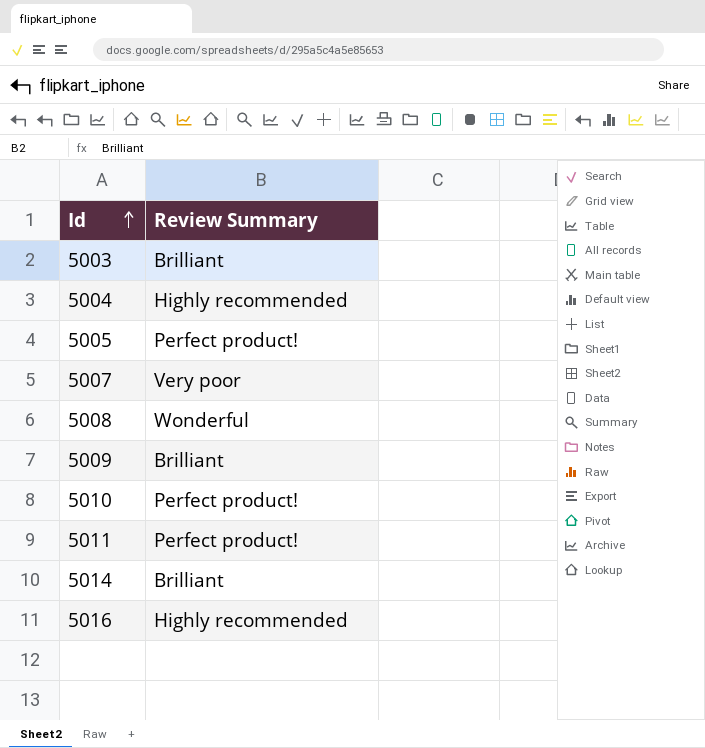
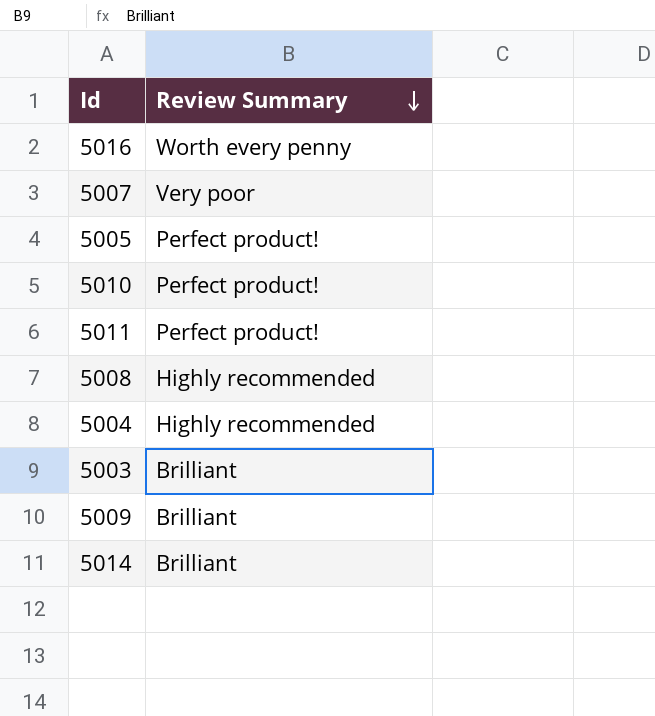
row order: Id ascending -> Review Summary descending
5016 | Review Summary: Highly recommended -> Worth every penny
5008 | Review Summary: Wonderful -> Highly recommended

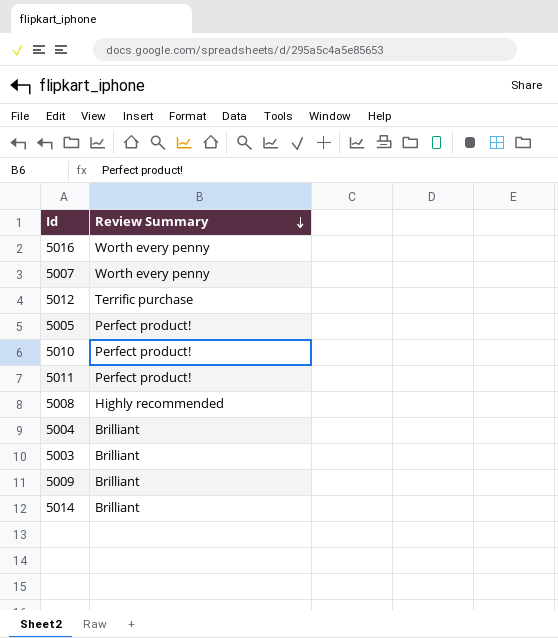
5007 | Review Summary: Very poor -> Worth every penny
row 5012: none -> Terrific purchase
5004 | Review Summary: Highly recommended -> Brilliant

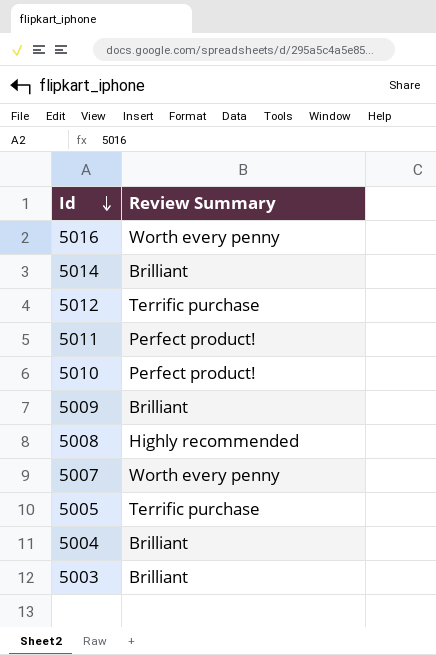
row order: Review Summary descending -> Id descending
5005 | Review Summary: Perfect product! -> Terrific purchase

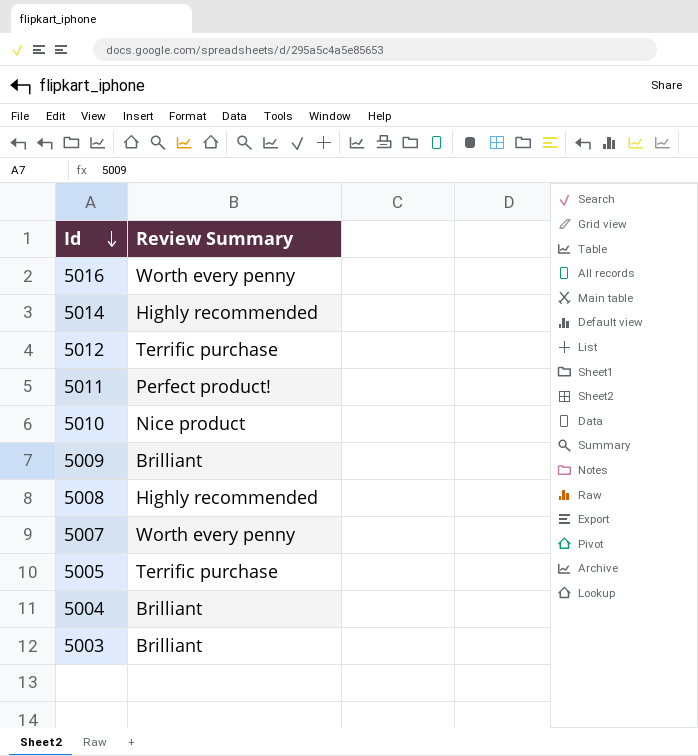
5014 | Review Summary: Brilliant -> Highly recommended
5010 | Review Summary: Perfect product! -> Nice product

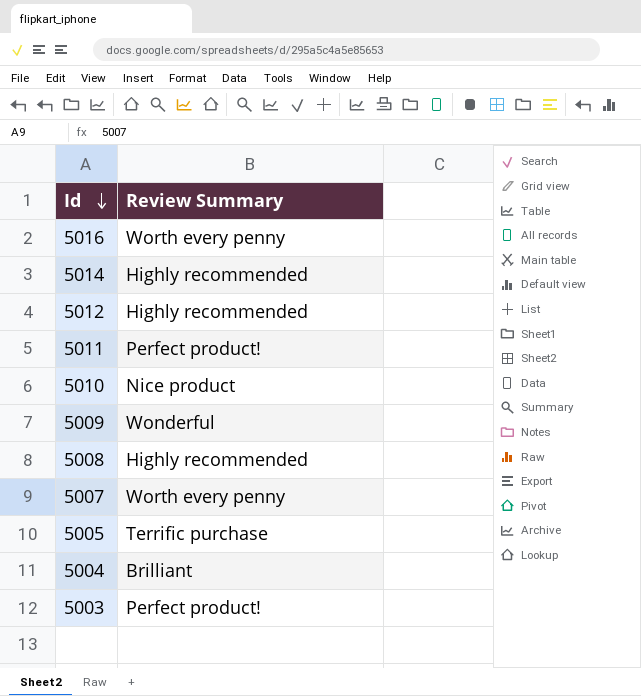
5012 | Review Summary: Terrific purchase -> Highly recommended
5009 | Review Summary: Brilliant -> Wonderful
5003 | Review Summary: Brilliant -> Perfect product!

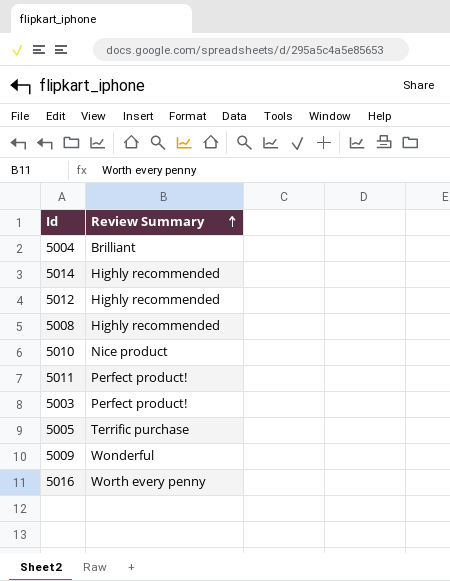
row order: Id descending -> Review Summary ascending
row 5007: Worth every penny -> none

